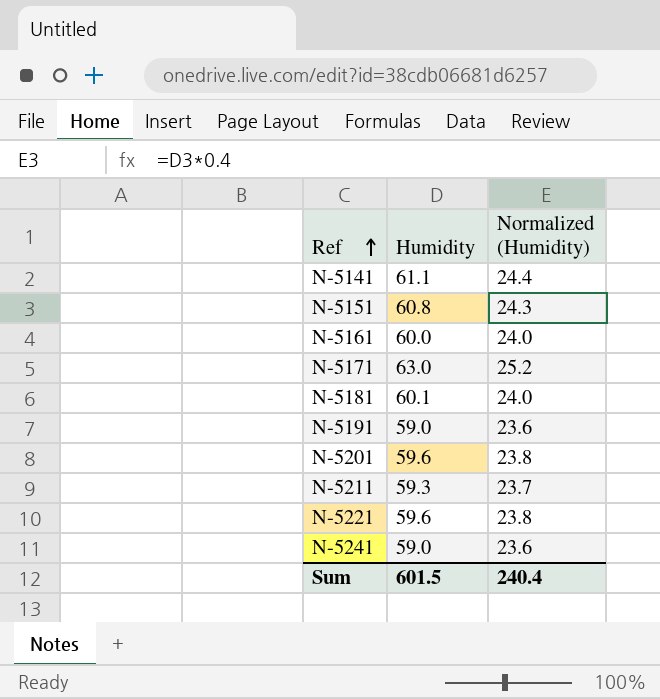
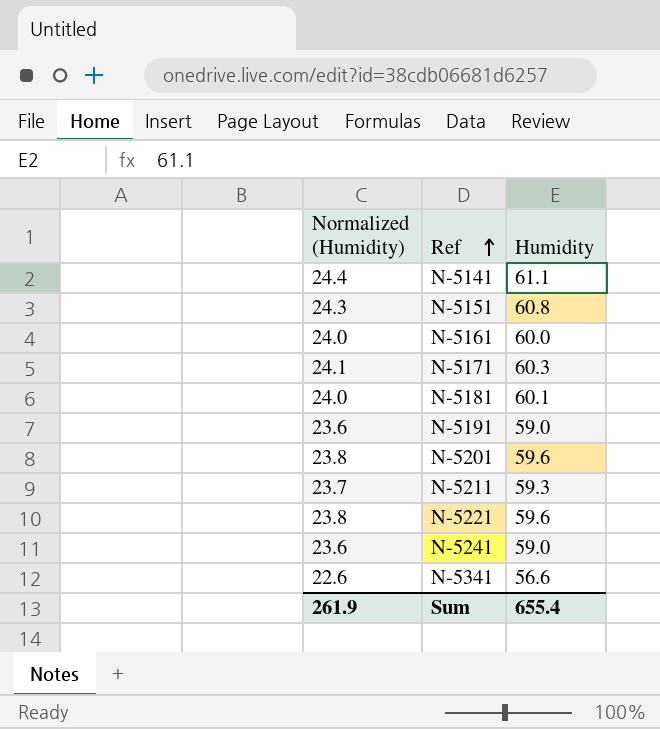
column Normalized (Humidity) | position: 3 -> 1
N-5171 | Normalized (Humidity): 25.2 -> 24.1
N-5171 | Humidity: 63.0 -> 60.3
row N-5341: none -> 22.6 | 56.6
Sum | Normalized (Humidity): 240.4 -> 261.9
Sum | Humidity: 601.5 -> 655.4

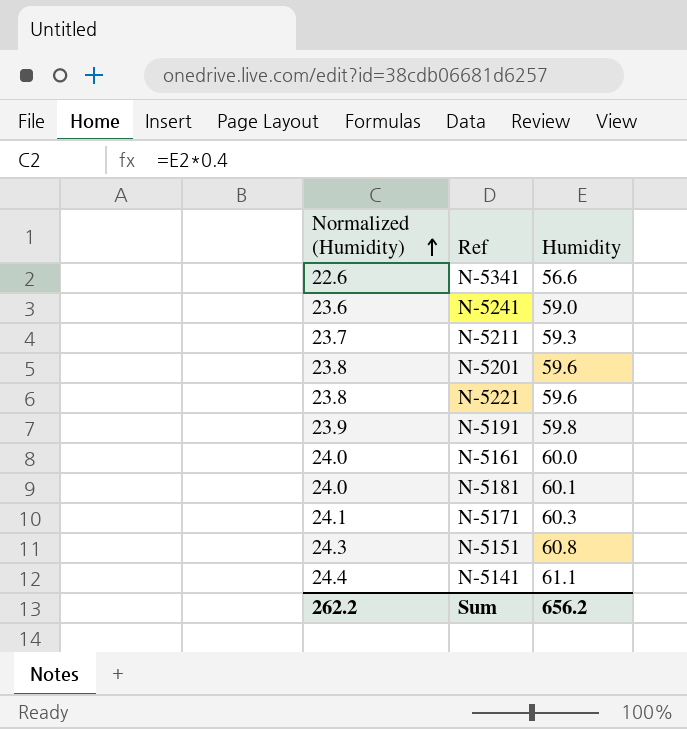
row order: Ref ascending -> Normalized (Humidity) ascending
N-5191 | Normalized (Humidity): 23.6 -> 23.9
N-5191 | Humidity: 59.0 -> 59.8
Sum | Normalized (Humidity): 261.9 -> 262.2
Sum | Humidity: 655.4 -> 656.2

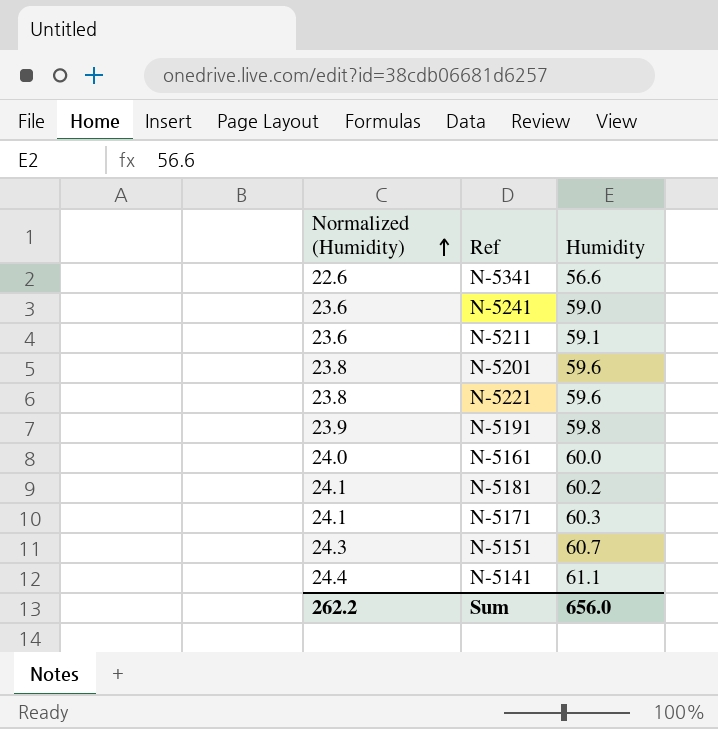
N-5211 | Normalized (Humidity): 23.7 -> 23.6
N-5211 | Humidity: 59.3 -> 59.1
N-5181 | Normalized (Humidity): 24.0 -> 24.1
N-5181 | Humidity: 60.1 -> 60.2
N-5151 | Humidity: 60.8 -> 60.7
Sum | Humidity: 656.2 -> 656.0

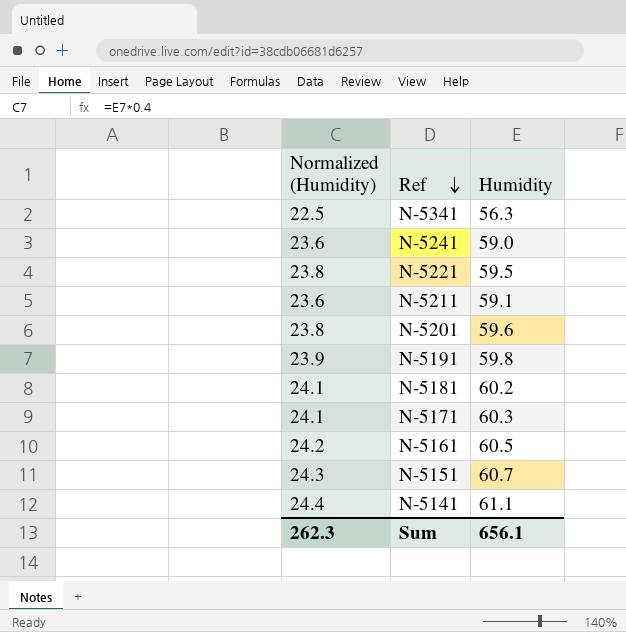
row order: Normalized (Humidity) ascending -> Ref descending
N-5341 | Normalized (Humidity): 22.6 -> 22.5
N-5341 | Humidity: 56.6 -> 56.3
N-5221 | Humidity: 59.6 -> 59.5
N-5161 | Normalized (Humidity): 24.0 -> 24.2
N-5161 | Humidity: 60.0 -> 60.5
Sum | Normalized (Humidity): 262.2 -> 262.3
Sum | Humidity: 656.0 -> 656.1

